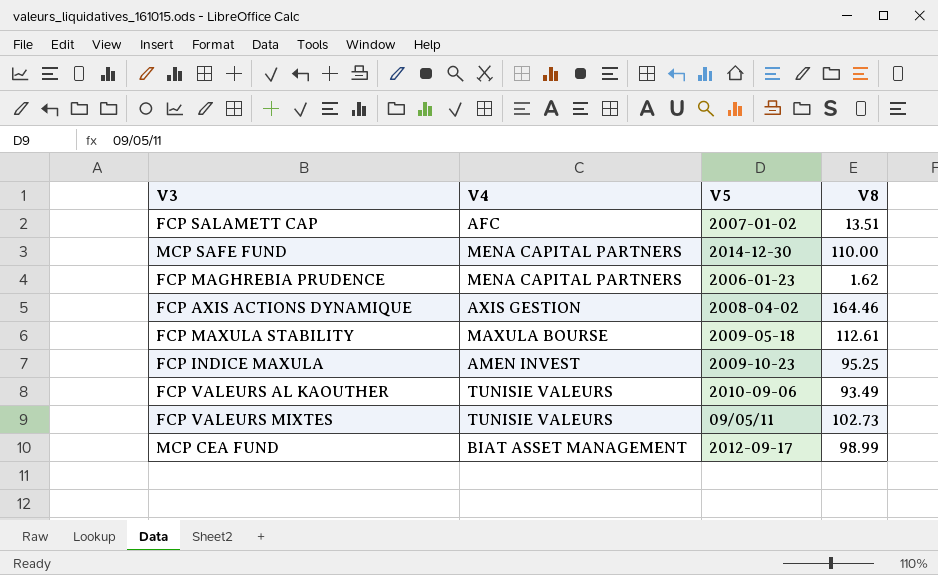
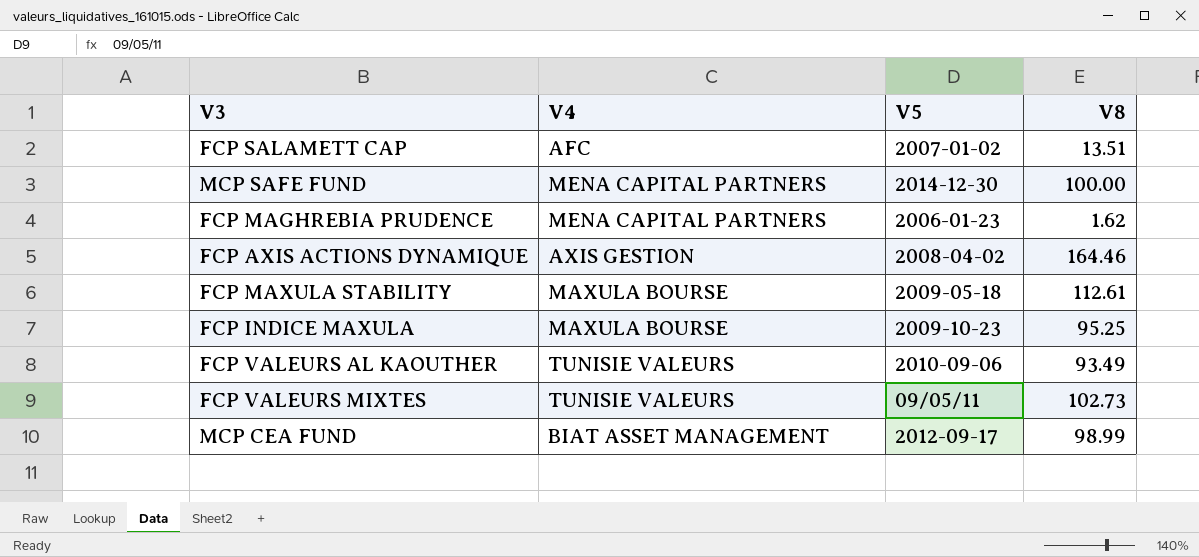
MCP SAFE FUND | V8: 110.00 -> 100.00
FCP INDICE MAXULA | V4: AMEN INVEST -> MAXULA BOURSE

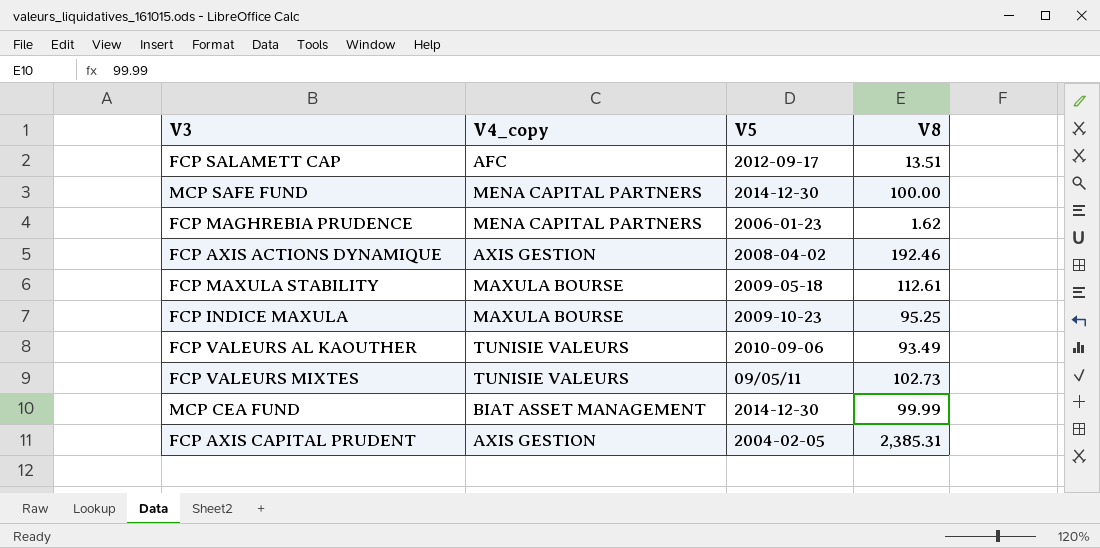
column name: V4 -> V4_copy
FCP SALAMETT CAP | V5: 2007-01-02 -> 2012-09-17
FCP AXIS ACTIONS DYNAMIQUE | V8: 164.46 -> 192.46
MCP CEA FUND | V5: 2012-09-17 -> 2014-12-30
MCP CEA FUND | V8: 98.99 -> 99.99
row FCP AXIS CAPITAL PRUDENT: none -> AXIS GESTION | 2004-02-05 | 2,385.31

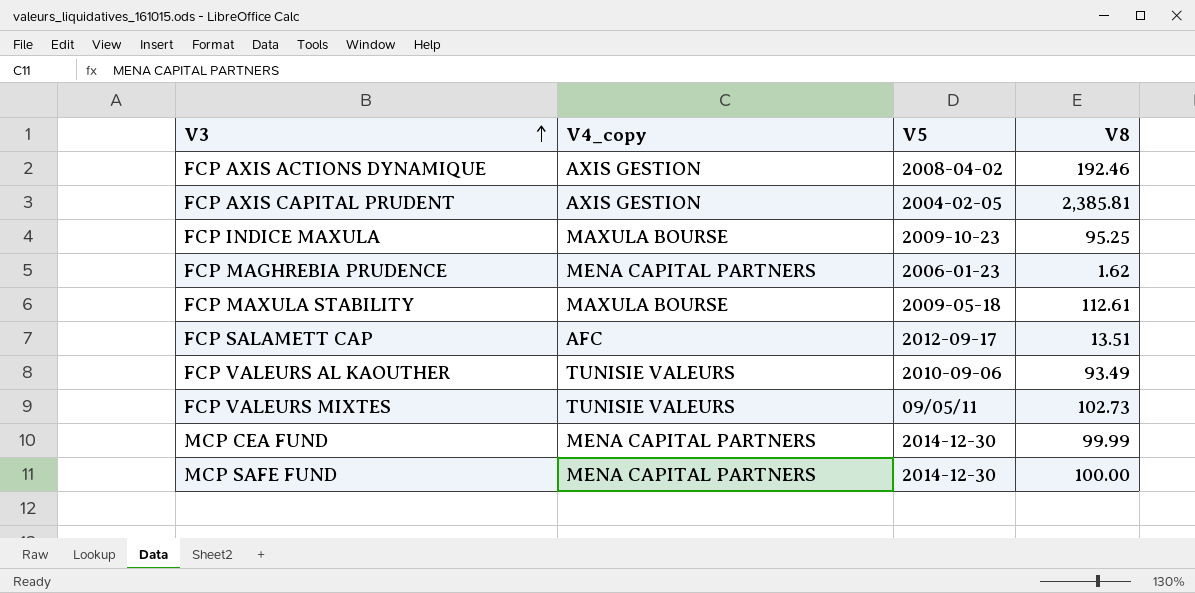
row order: none -> V3 ascending
FCP AXIS CAPITAL PRUDENT | V8: 2,385.31 -> 2,385.81
MCP CEA FUND | V4_copy: BIAT ASSET MANAGEMENT -> MENA CAPITAL PARTNERS

